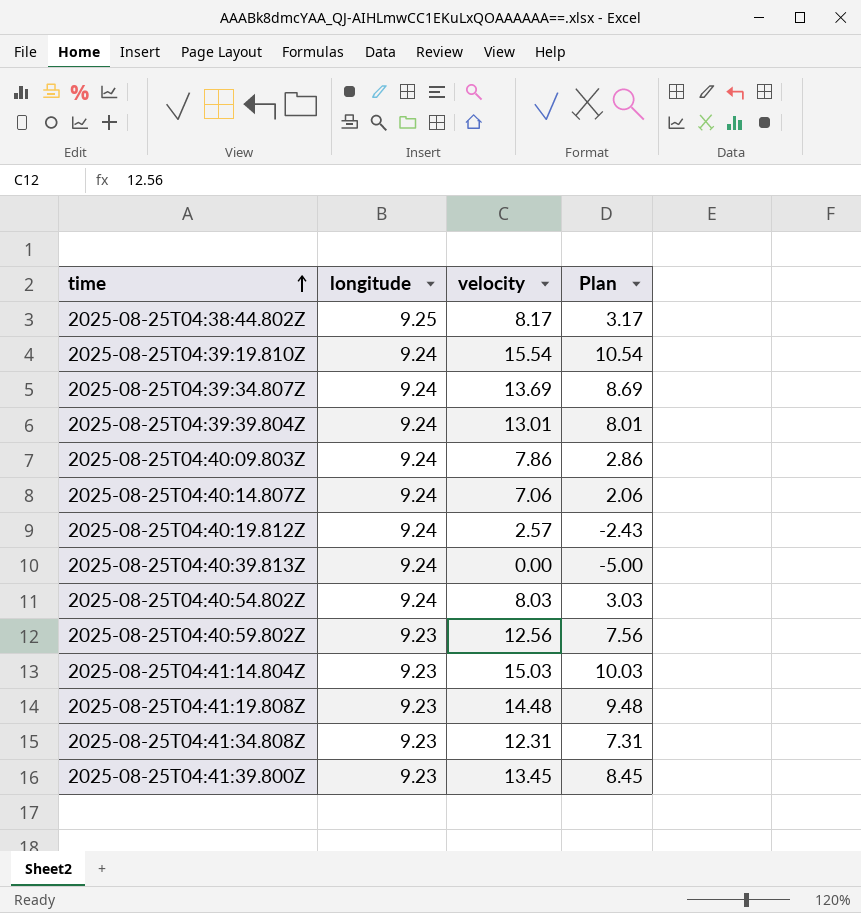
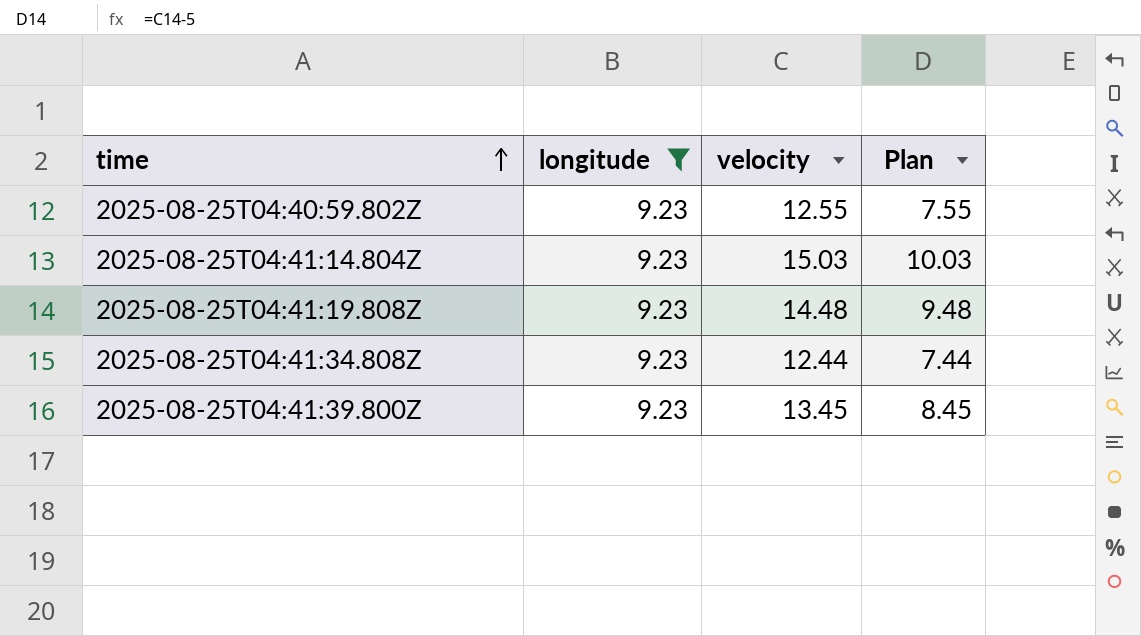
filter: none -> longitude = 9.23
2025-08-25T04:40:59.802Z | velocity: 12.56 -> 12.55
2025-08-25T04:40:59.802Z | Plan: 7.56 -> 7.55
2025-08-25T04:41:34.808Z | velocity: 12.31 -> 12.44
2025-08-25T04:41:34.808Z | Plan: 7.31 -> 7.44

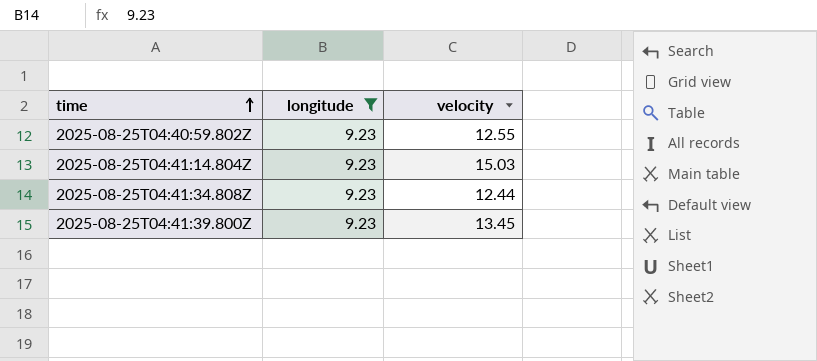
column Plan | formula: [velocity] - 5 -> none
row 2025-08-25T04:41:19.808Z: 9.23 | 14.48 | 9.48 -> none

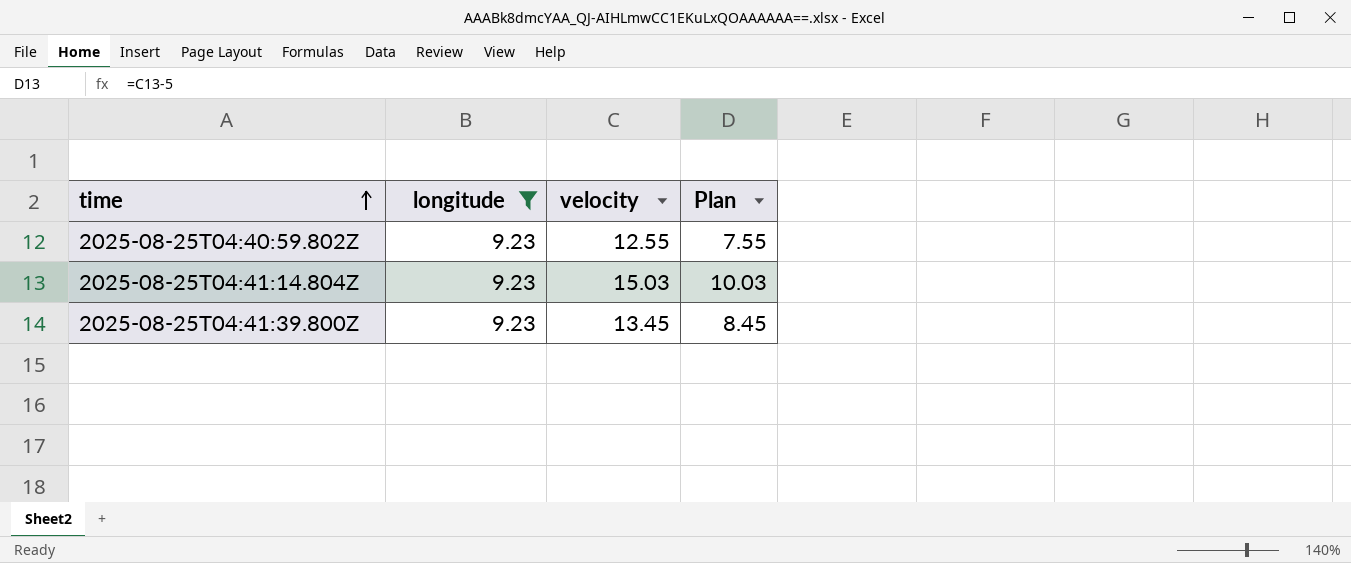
column Plan | formula: none -> [velocity] - 5
row 2025-08-25T04:41:34.808Z: 9.23 | 12.44 -> none

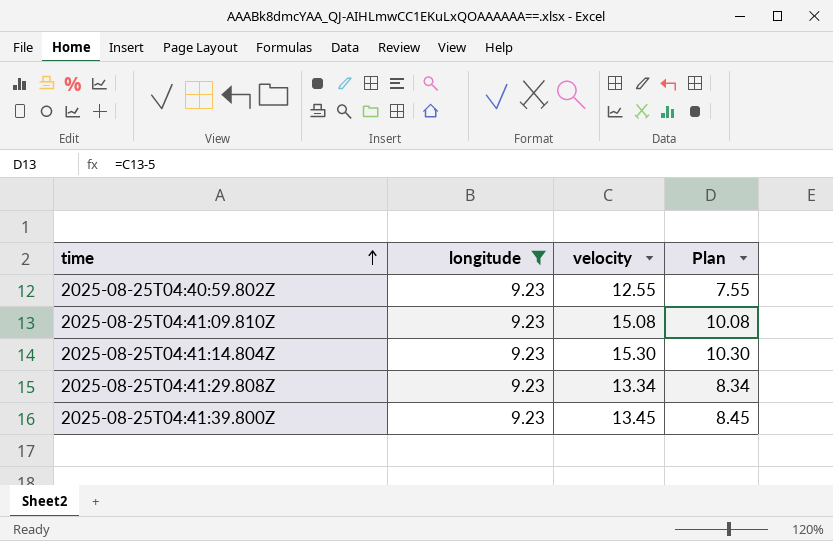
row 2025-08-25T04:41:09.810Z: none -> 9.23 | 15.08 | 10.08
2025-08-25T04:41:14.804Z | velocity: 15.03 -> 15.30
2025-08-25T04:41:14.804Z | Plan: 10.03 -> 10.30
row 2025-08-25T04:41:29.808Z: none -> 9.23 | 13.34 | 8.34

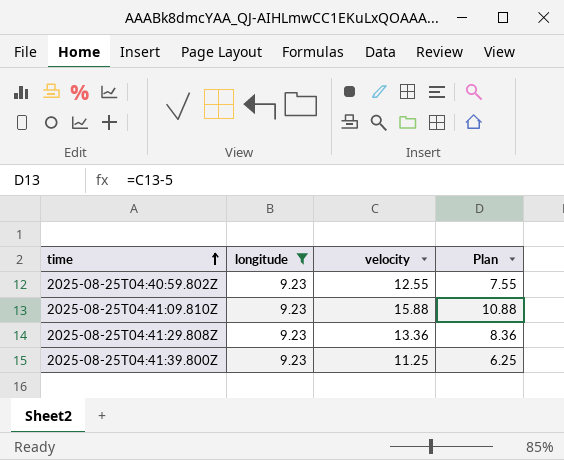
row 2025-08-25T04:41:14.804Z: 9.23 | 15.30 | 10.30 -> none
2025-08-25T04:41:09.810Z | velocity: 15.08 -> 15.88
2025-08-25T04:41:09.810Z | Plan: 10.08 -> 10.88
2025-08-25T04:41:29.808Z | velocity: 13.34 -> 13.36
2025-08-25T04:41:29.808Z | Plan: 8.34 -> 8.36
2025-08-25T04:41:39.800Z | velocity: 13.45 -> 11.25
2025-08-25T04:41:39.800Z | Plan: 8.45 -> 6.25

